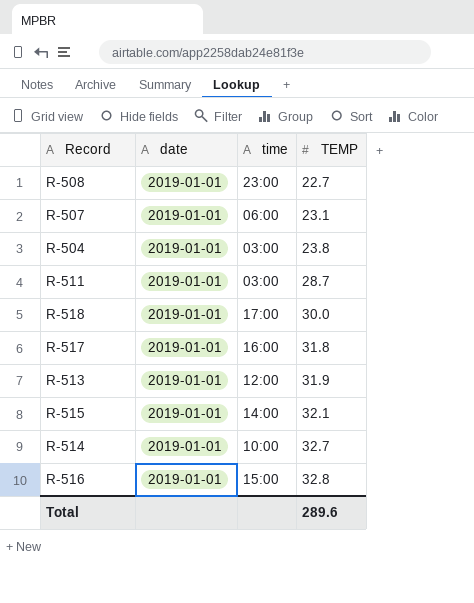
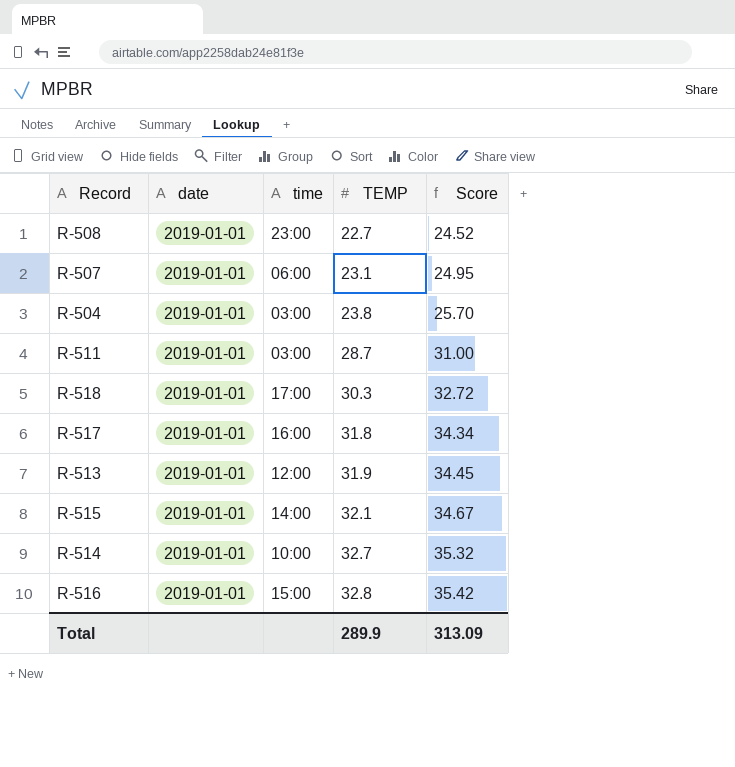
column Score | formula: none -> [TEMP] * 1.08
R-518 | TEMP: 30.0 -> 30.3
Total | TEMP: 289.6 -> 289.9

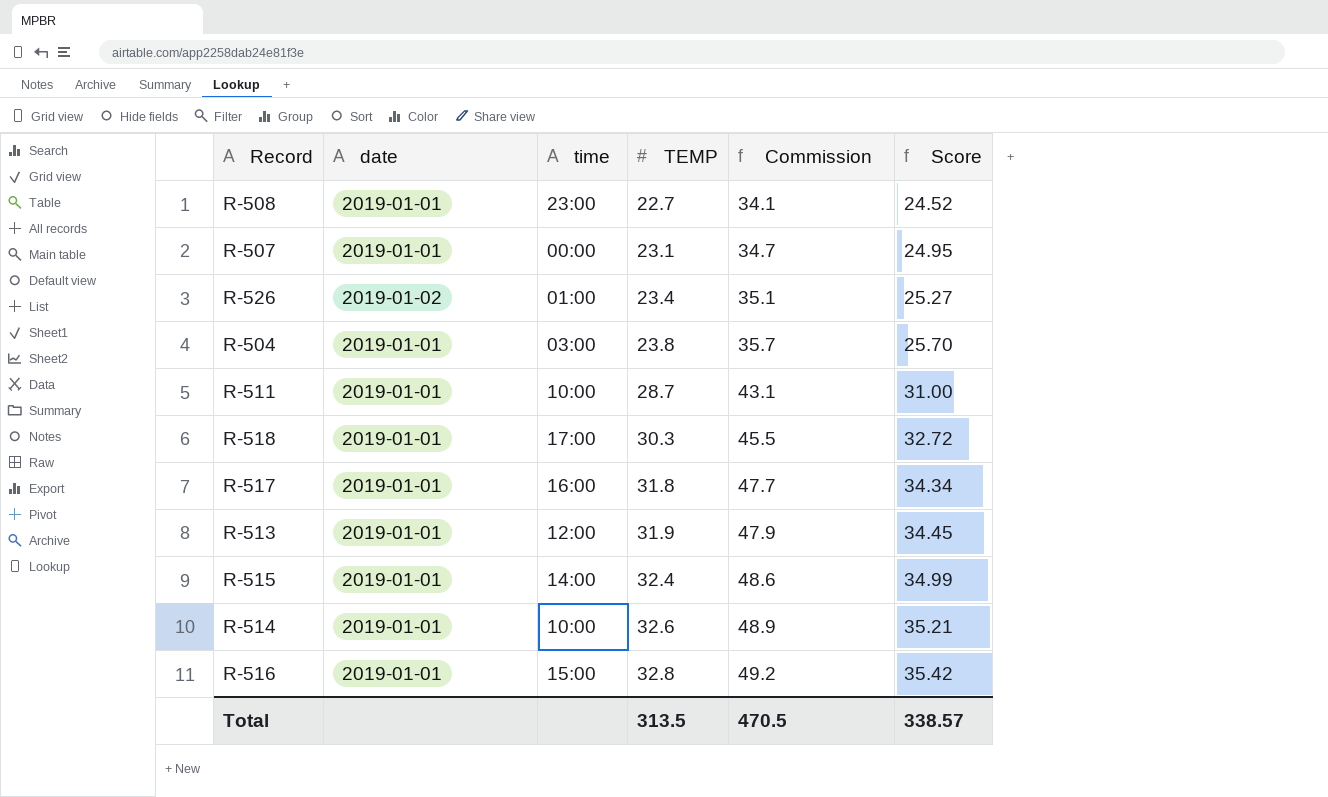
column Commission | formula: none -> [TEMP] * 1.5
R-507 | time: 06:00 -> 00:00
row R-526: none -> 2019-01-02 | 01:00 | 23.4 | 35.1 | 25.27
R-511 | time: 03:00 -> 10:00
R-515 | TEMP: 32.1 -> 32.4
R-515 | Score: 34.67 -> 34.99
R-514 | TEMP: 32.7 -> 32.6
R-514 | Score: 35.32 -> 35.21
Total | TEMP: 289.9 -> 313.5
Total | Score: 313.09 -> 338.57

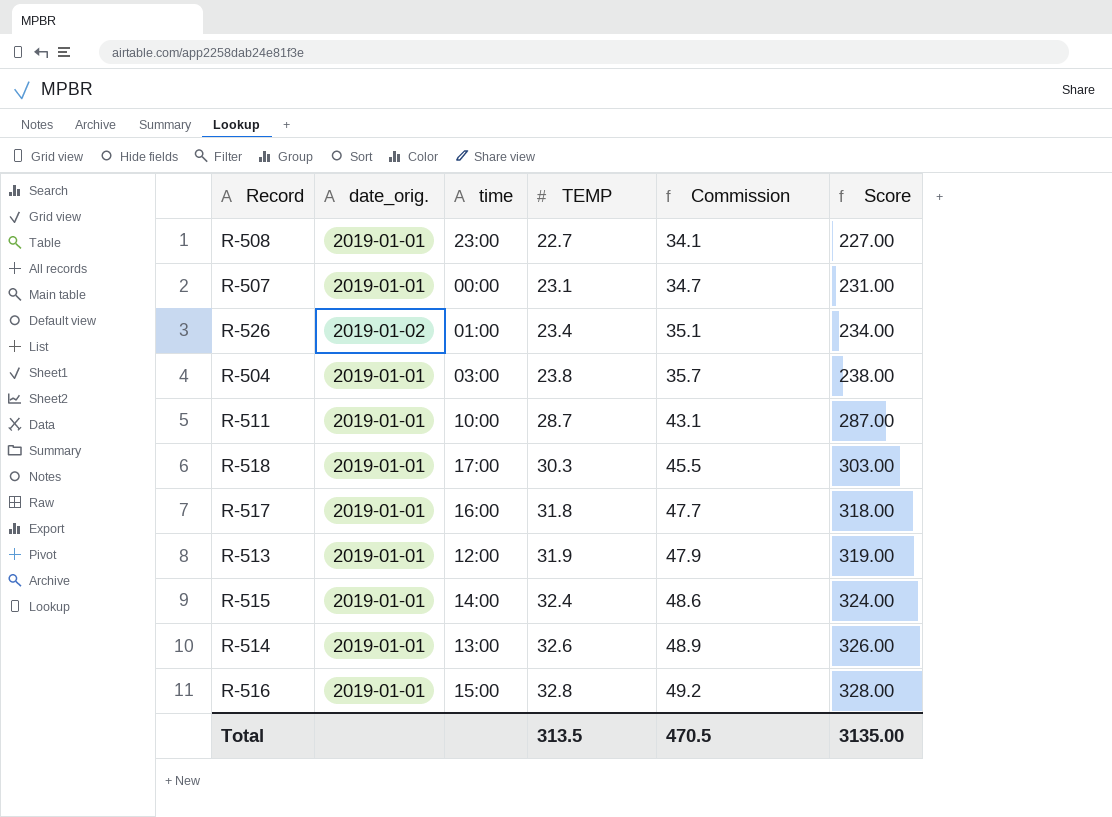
column name: date -> date_orig.
column Score | formula: [TEMP] * 1.08 -> [TEMP] * 10
R-514 | time: 10:00 -> 13:00
Total | Score: 338.57 -> 3135.00

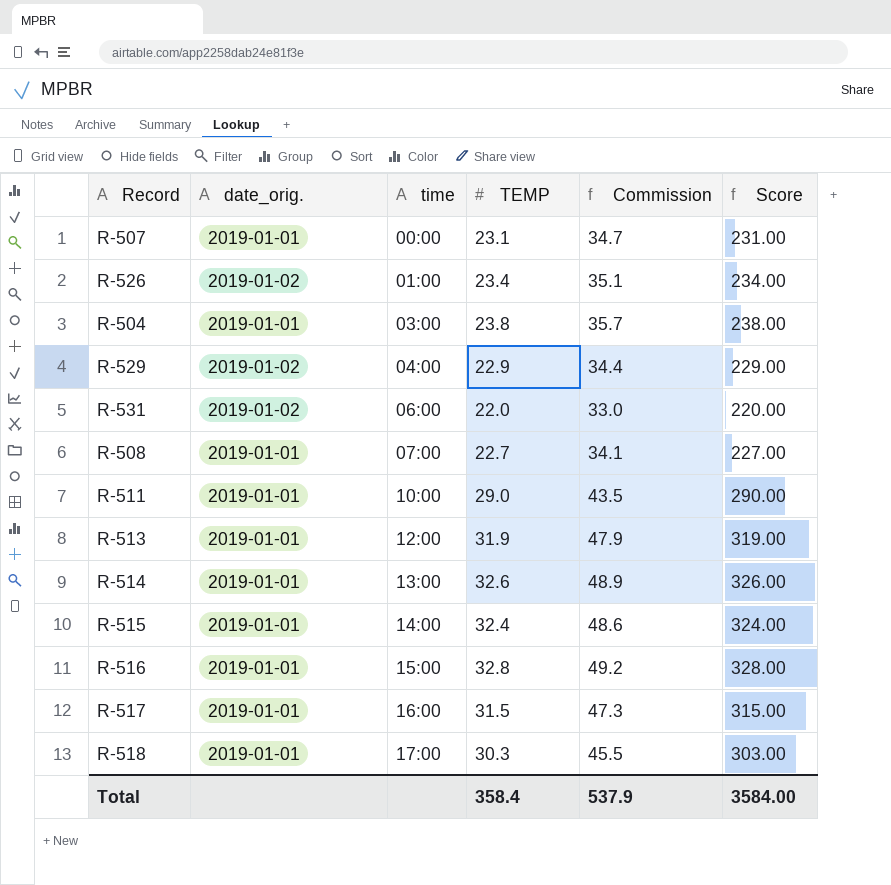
row order: TEMP ascending -> time ascending
row R-529: none -> 2019-01-02 | 04:00 | 22.9 | 34.4 | 229.00
row R-531: none -> 2019-01-02 | 06:00 | 22.0 | 33.0 | 220.00
R-508 | time: 23:00 -> 07:00
R-511 | TEMP: 28.7 -> 29.0
R-511 | Commission: 43.1 -> 43.5
R-511 | Score: 287.00 -> 290.00
R-517 | TEMP: 31.8 -> 31.5
R-517 | Commission: 47.7 -> 47.3
R-517 | Score: 318.00 -> 315.00
Total | TEMP: 313.5 -> 358.4
Total | Commission: 470.5 -> 537.9
Total | Score: 3135.00 -> 3584.00

